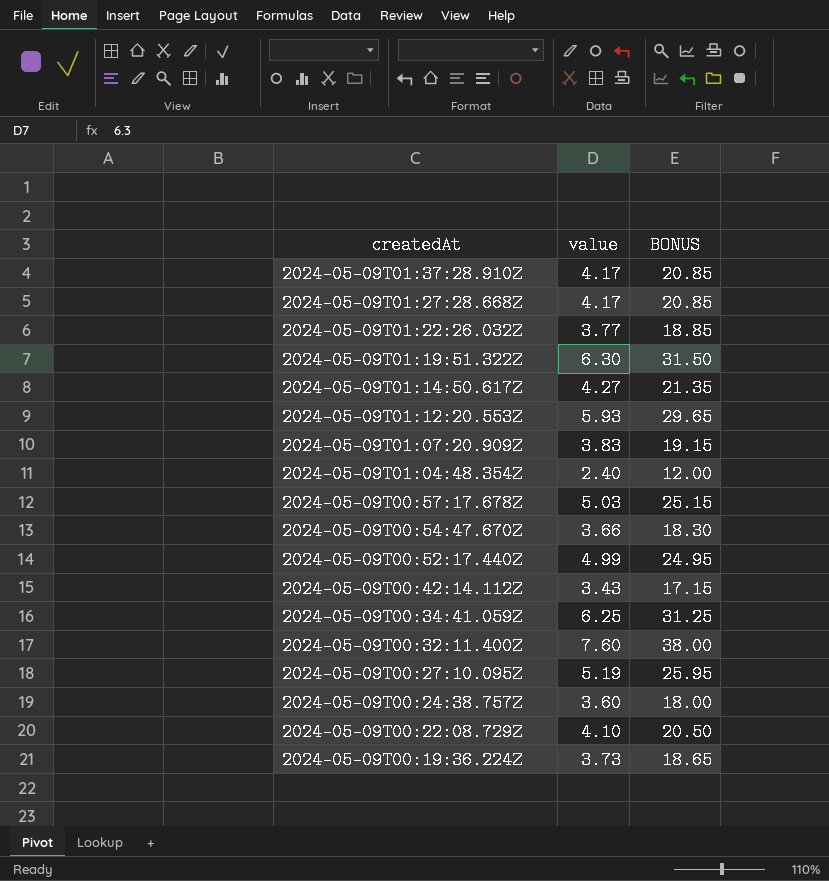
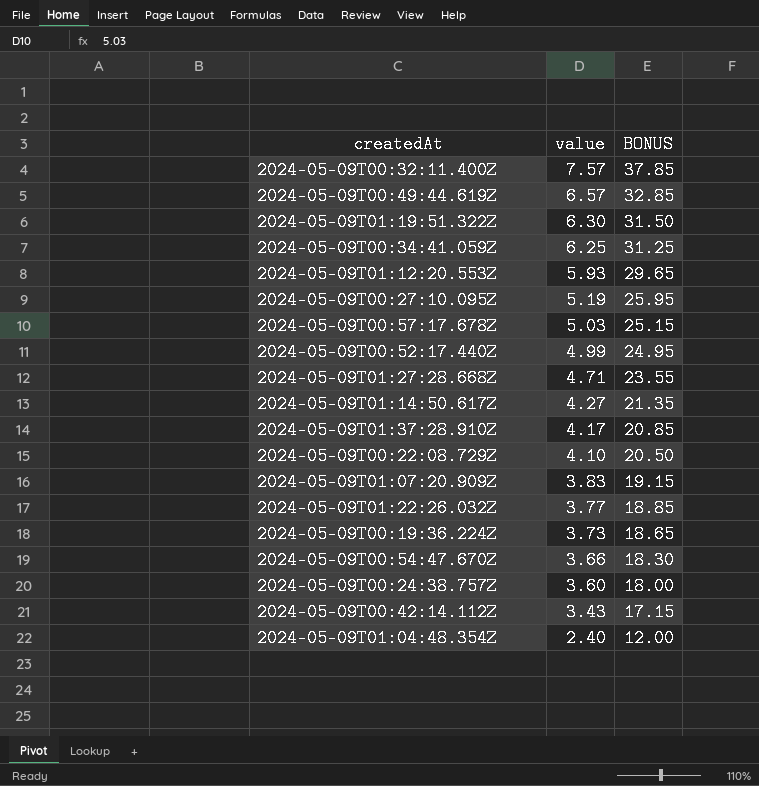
row order: createdAt descending -> value descending
2024-05-09T00:32:11.400Z | value: 7.60 -> 7.57
2024-05-09T00:32:11.400Z | BONUS: 38.00 -> 37.85
row 2024-05-09T00:49:44.619Z: none -> 6.57 | 32.85
2024-05-09T01:27:28.668Z | value: 4.17 -> 4.71
2024-05-09T01:27:28.668Z | BONUS: 20.85 -> 23.55

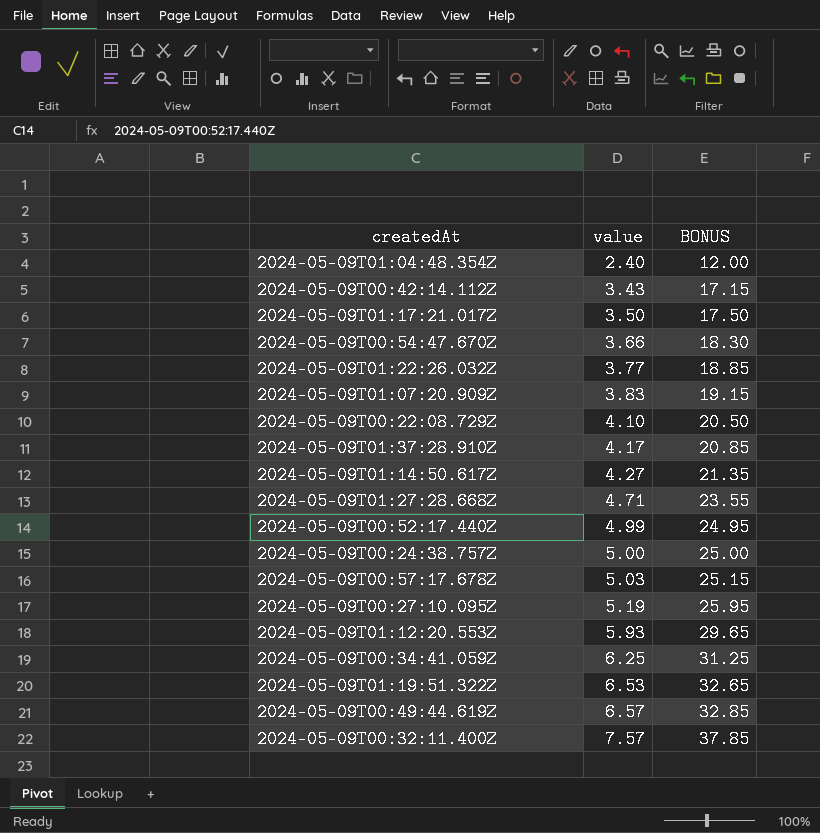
row order: value descending -> value ascending
row 2024-05-09T00:19:36.224Z: 3.73 | 18.65 -> none
row 2024-05-09T01:17:21.017Z: none -> 3.50 | 17.50
2024-05-09T00:24:38.757Z | value: 3.60 -> 5.00
2024-05-09T00:24:38.757Z | BONUS: 18.00 -> 25.00
2024-05-09T01:19:51.322Z | value: 6.30 -> 6.53
2024-05-09T01:19:51.322Z | BONUS: 31.50 -> 32.65

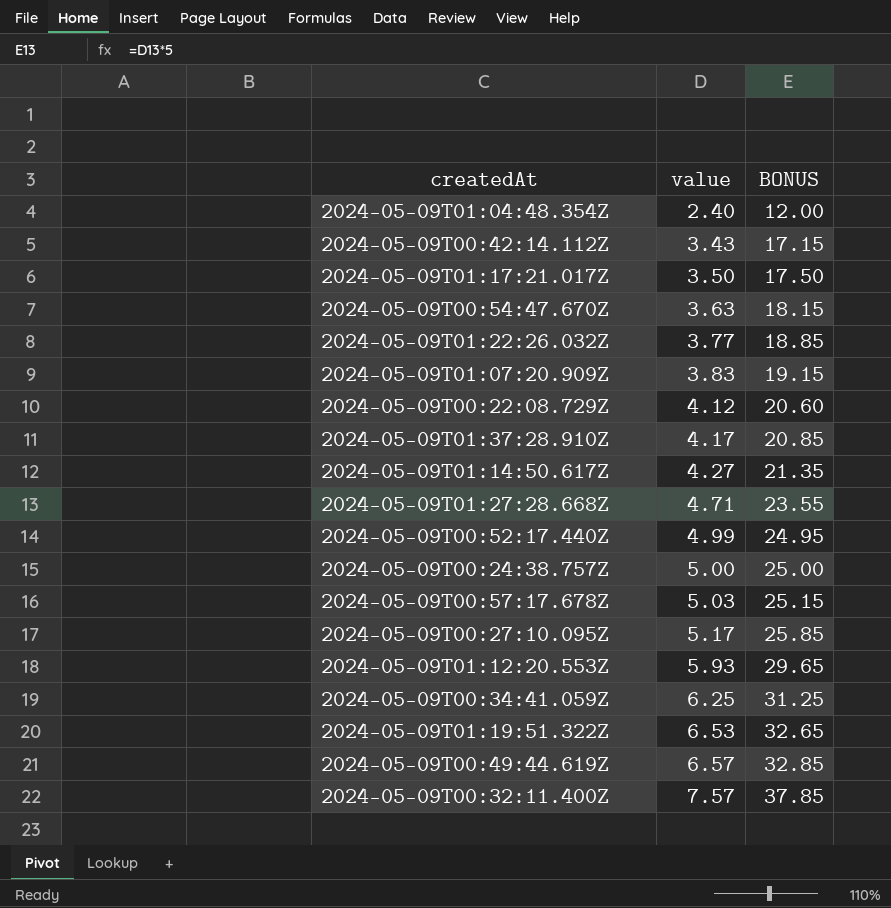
2024-05-09T00:54:47.670Z | value: 3.66 -> 3.63
2024-05-09T00:54:47.670Z | BONUS: 18.30 -> 18.15
2024-05-09T00:22:08.729Z | value: 4.10 -> 4.12
2024-05-09T00:22:08.729Z | BONUS: 20.50 -> 20.60
2024-05-09T00:27:10.095Z | value: 5.19 -> 5.17
2024-05-09T00:27:10.095Z | BONUS: 25.95 -> 25.85

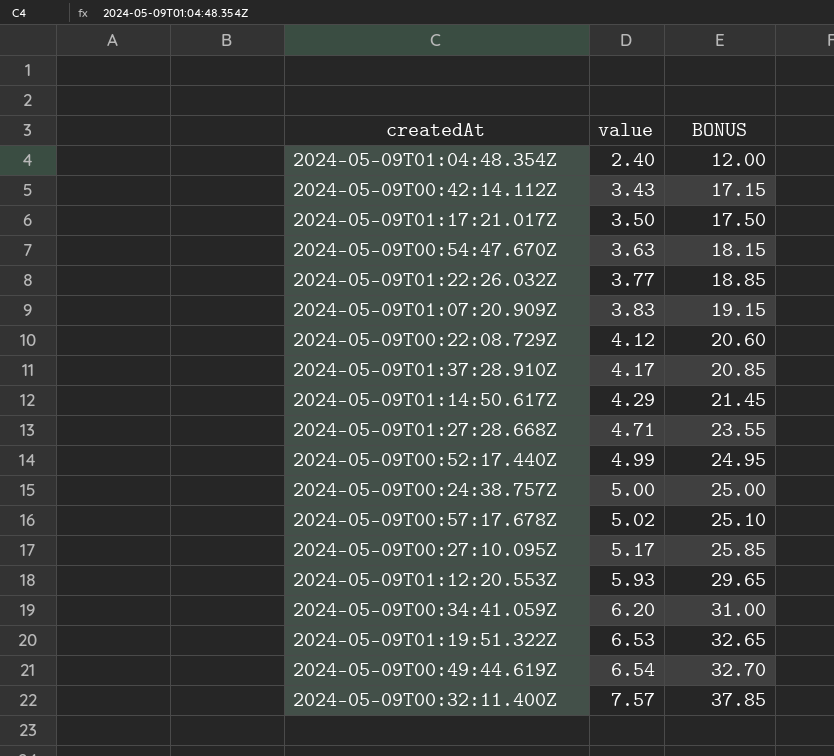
2024-05-09T01:14:50.617Z | value: 4.27 -> 4.29
2024-05-09T01:14:50.617Z | BONUS: 21.35 -> 21.45
2024-05-09T00:57:17.678Z | value: 5.03 -> 5.02
2024-05-09T00:57:17.678Z | BONUS: 25.15 -> 25.10
2024-05-09T00:34:41.059Z | value: 6.25 -> 6.20
2024-05-09T00:34:41.059Z | BONUS: 31.25 -> 31.00
2024-05-09T00:49:44.619Z | value: 6.57 -> 6.54
2024-05-09T00:49:44.619Z | BONUS: 32.85 -> 32.70

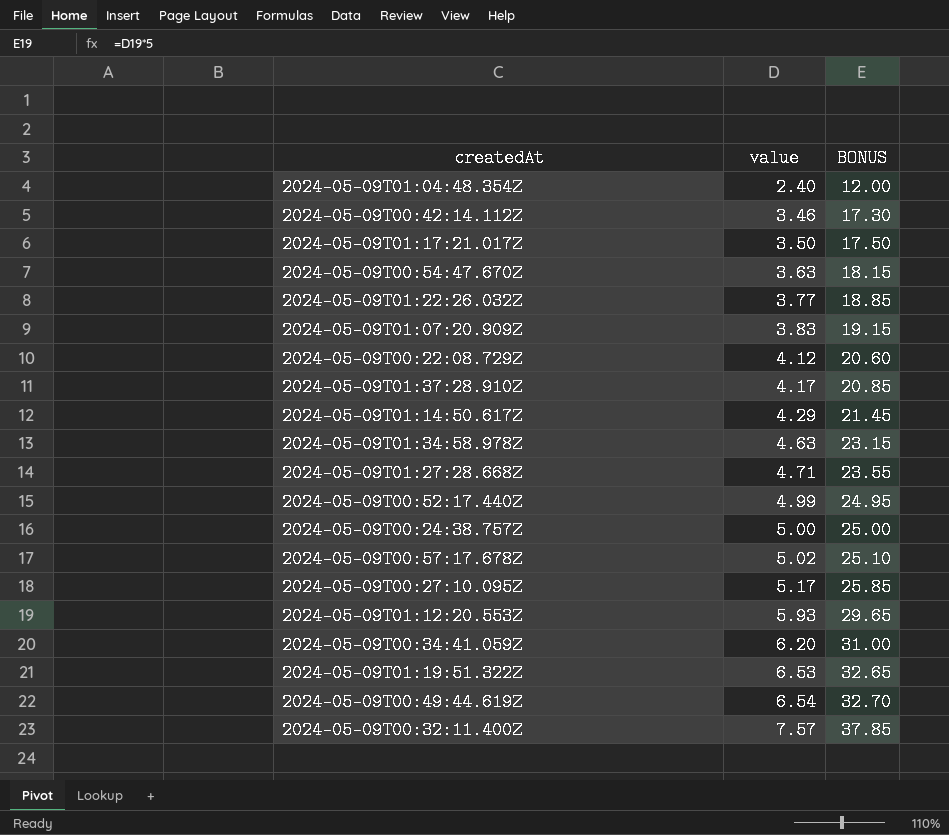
2024-05-09T00:42:14.112Z | value: 3.43 -> 3.46
2024-05-09T00:42:14.112Z | BONUS: 17.15 -> 17.30
row 2024-05-09T01:34:58.978Z: none -> 4.63 | 23.15

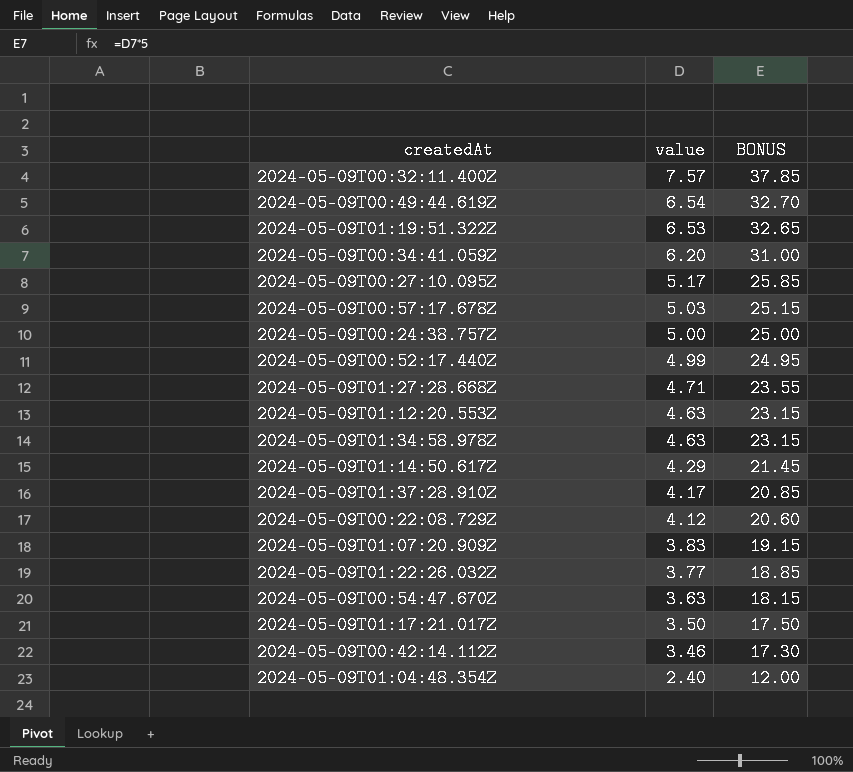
row order: value ascending -> value descending
2024-05-09T00:57:17.678Z | value: 5.02 -> 5.03
2024-05-09T00:57:17.678Z | BONUS: 25.10 -> 25.15
2024-05-09T01:12:20.553Z | value: 5.93 -> 4.63
2024-05-09T01:12:20.553Z | BONUS: 29.65 -> 23.15

